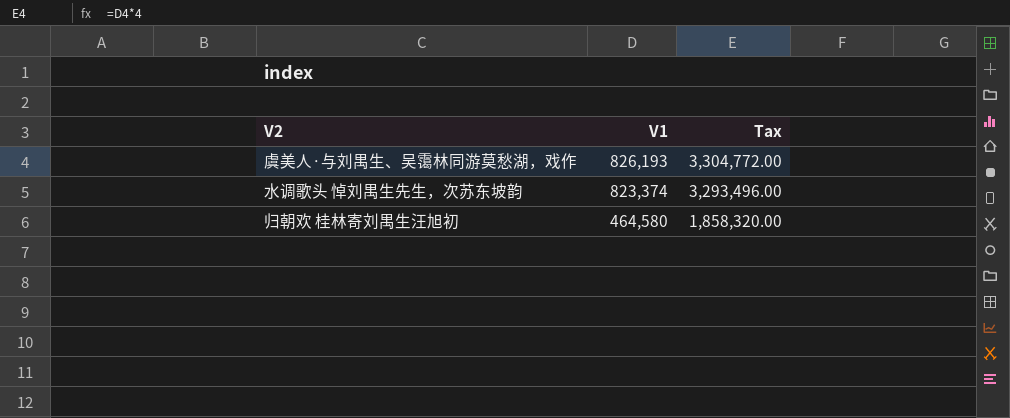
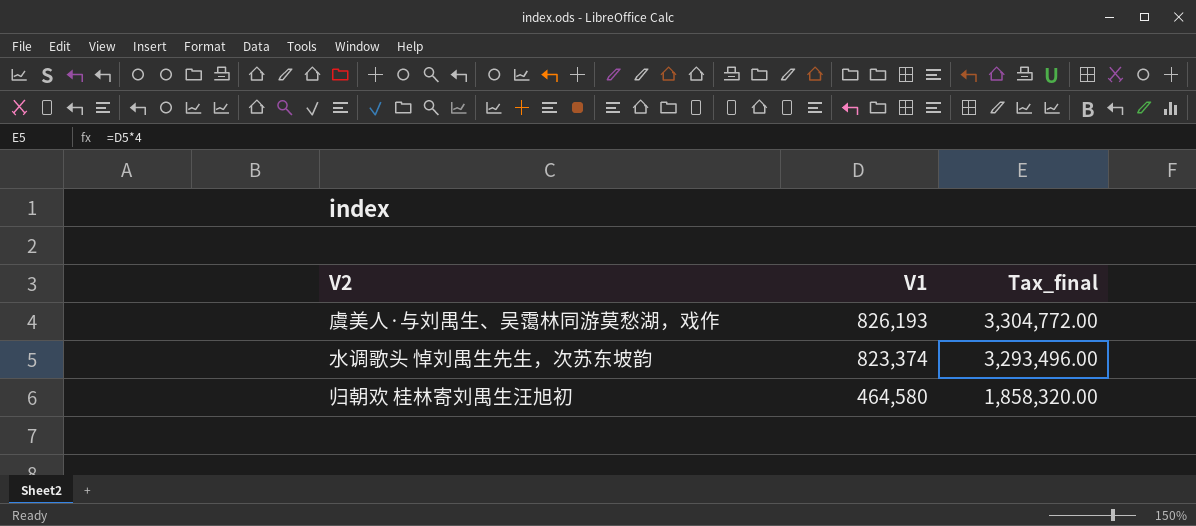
column name: Tax -> Tax_final

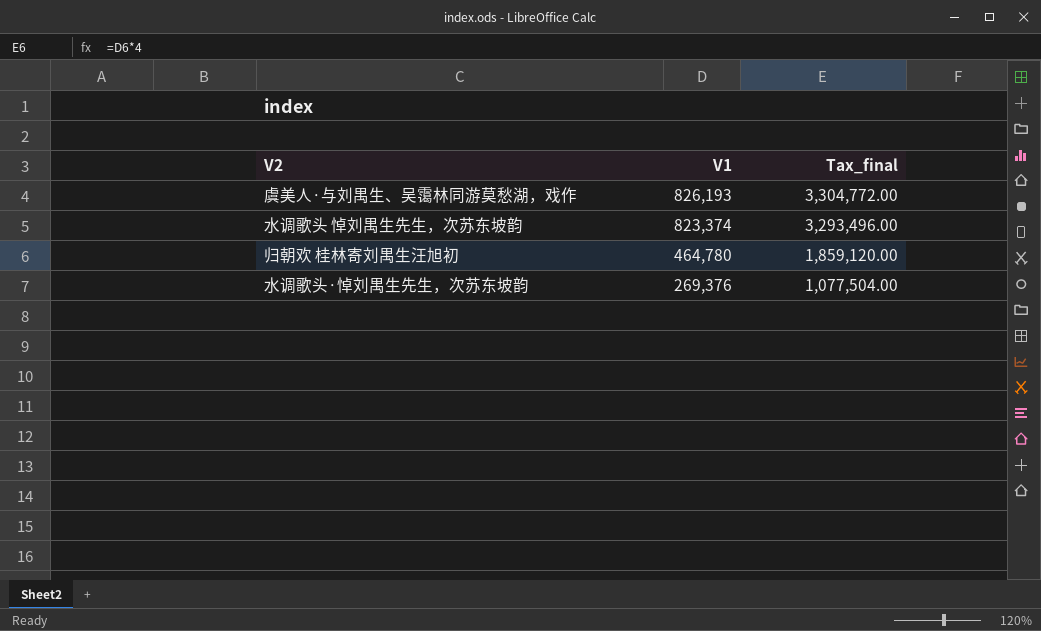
归朝欢 桂林寄刘禺生汪旭初 | V1: 464,580 -> 464,780
归朝欢 桂林寄刘禺生汪旭初 | Tax_final: 1,858,320.00 -> 1,859,120.00
row 水调歌头·悼刘禺生先生，次苏东坡韵: none -> 269,376 | 1,077,504.00

